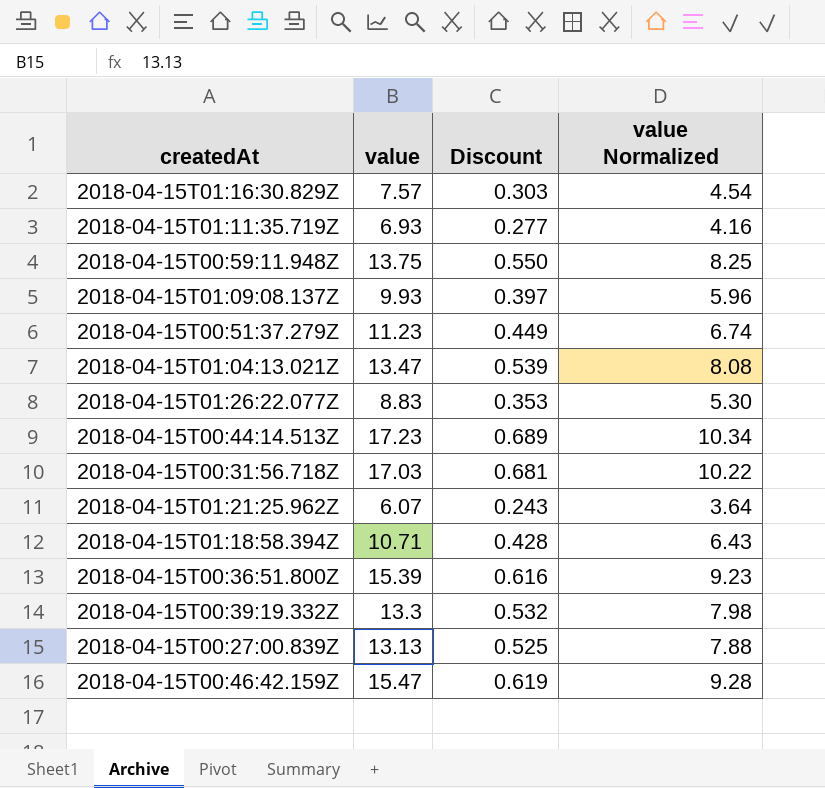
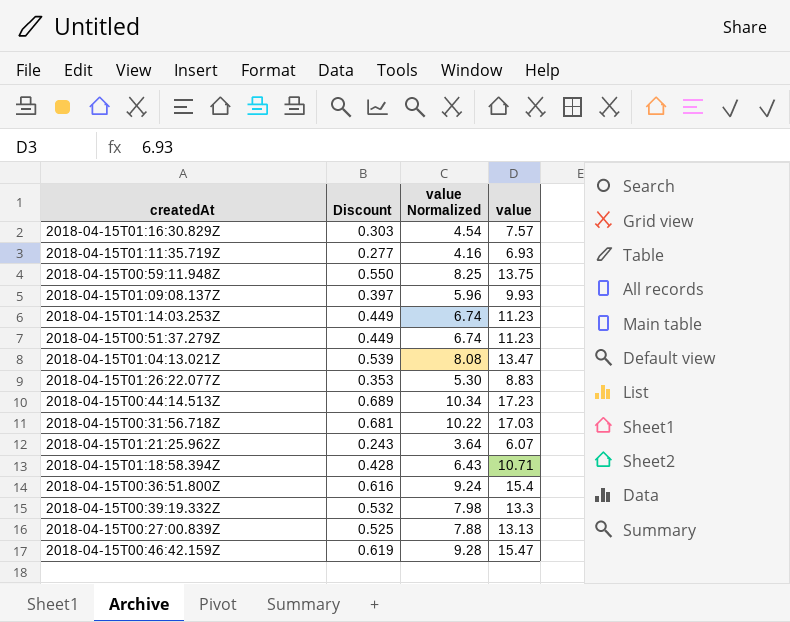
column value | position: 2 -> 4
row 2018-04-15T01:14:03.253Z: none -> 0.449 | 6.74 | 11.23
2018-04-15T00:36:51.800Z | value Normalized: 9.23 -> 9.24
2018-04-15T00:36:51.800Z | value: 15.39 -> 15.4

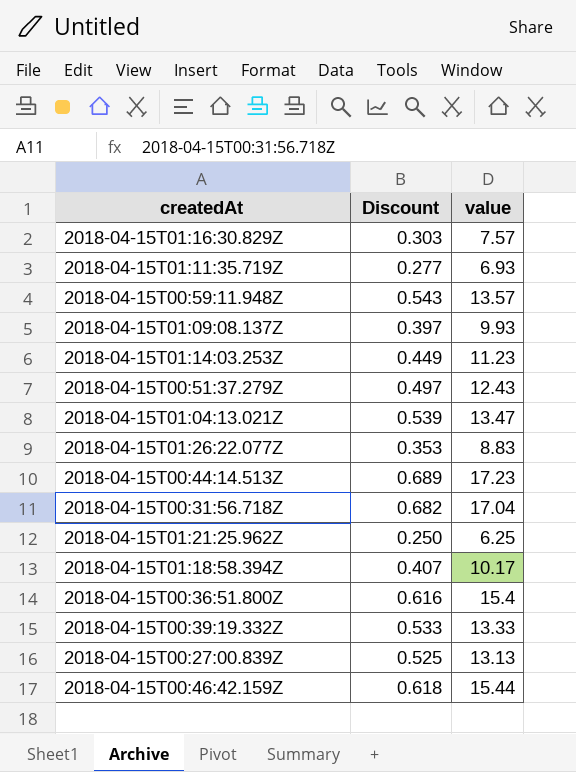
column value Normalized | formula: [value] * 0.6 -> none
2018-04-15T00:59:11.948Z | Discount: 0.550 -> 0.543
2018-04-15T00:59:11.948Z | value: 13.75 -> 13.57
2018-04-15T00:51:37.279Z | Discount: 0.449 -> 0.497
2018-04-15T00:51:37.279Z | value: 11.23 -> 12.43
2018-04-15T00:31:56.718Z | Discount: 0.681 -> 0.682
2018-04-15T00:31:56.718Z | value: 17.03 -> 17.04
2018-04-15T01:21:25.962Z | Discount: 0.243 -> 0.250
2018-04-15T01:21:25.962Z | value: 6.07 -> 6.25
2018-04-15T01:18:58.394Z | Discount: 0.428 -> 0.407
2018-04-15T01:18:58.394Z | value: 10.71 -> 10.17
2018-04-15T00:39:19.332Z | Discount: 0.532 -> 0.533
2018-04-15T00:39:19.332Z | value: 13.3 -> 13.33
2018-04-15T00:46:42.159Z | Discount: 0.619 -> 0.618
2018-04-15T00:46:42.159Z | value: 15.47 -> 15.44

